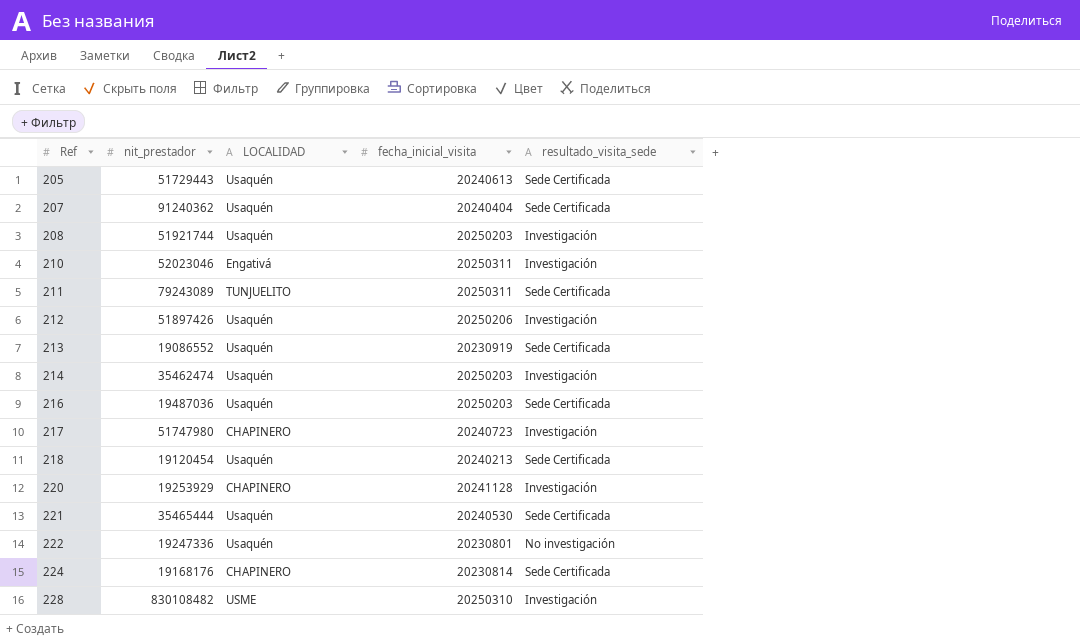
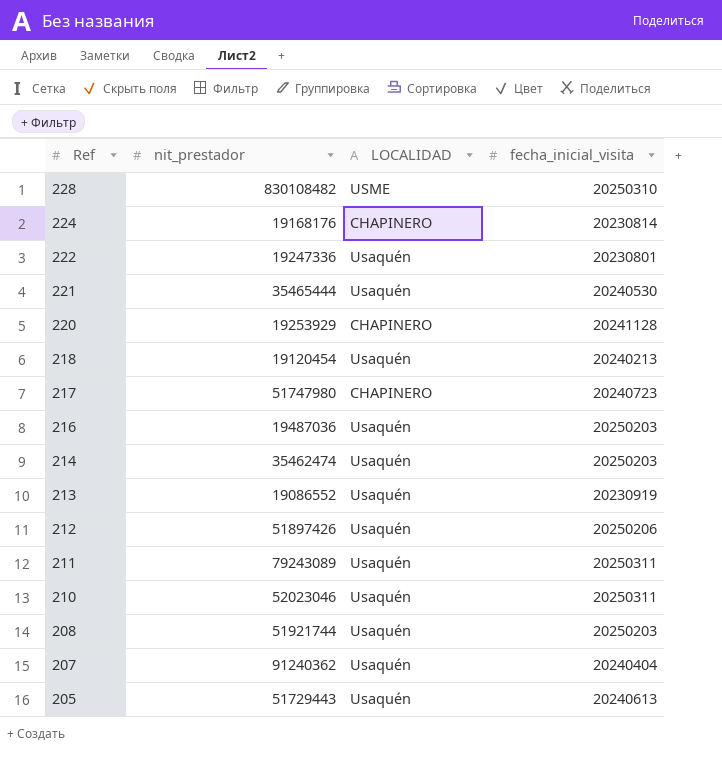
row order: Ref ascending -> Ref descending
column resultado_visita_sede | position: 5 -> none
211 | LOCALIDAD: TUNJUELITO -> Usaquén
210 | LOCALIDAD: Engativá -> Usaquén

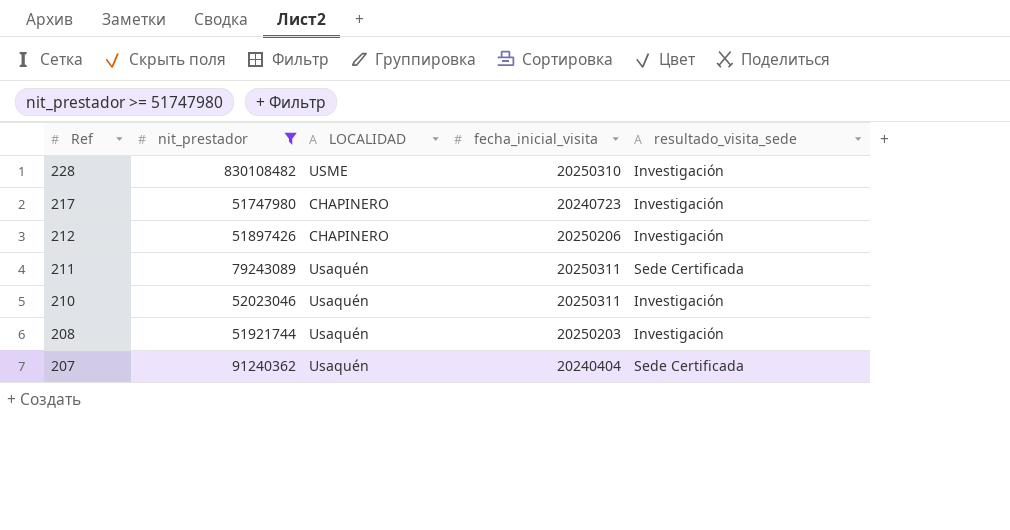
filter: none -> nit_prestador >= 51747980
column resultado_visita_sede | position: none -> 5
212 | LOCALIDAD: Usaquén -> CHAPINERO

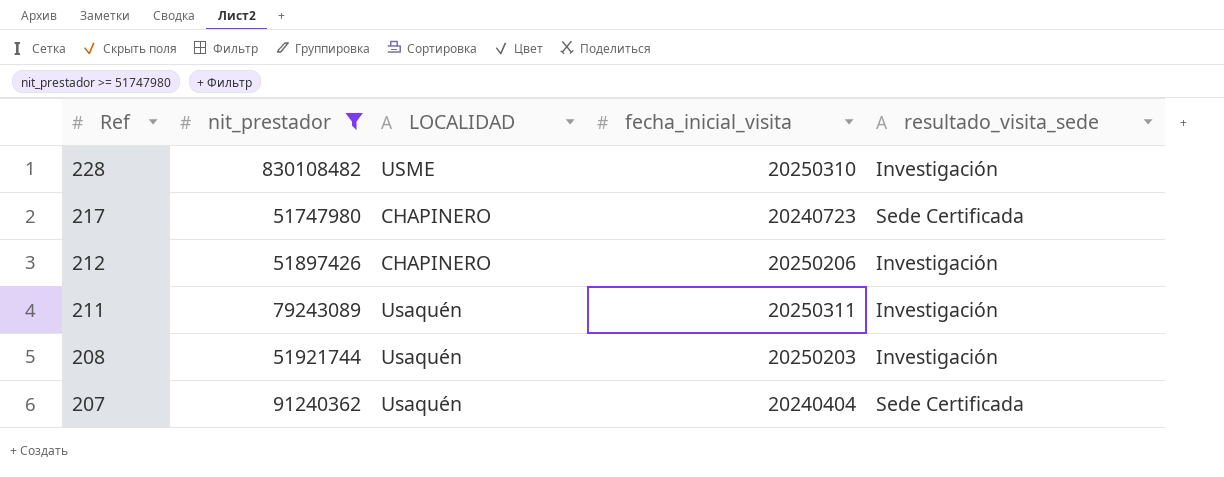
row 210: 52023046 | Usaquén | 20250311 | Investigación -> none
217 | resultado_visita_sede: Investigación -> Sede Certificada
211 | resultado_visita_sede: Sede Certificada -> Investigación

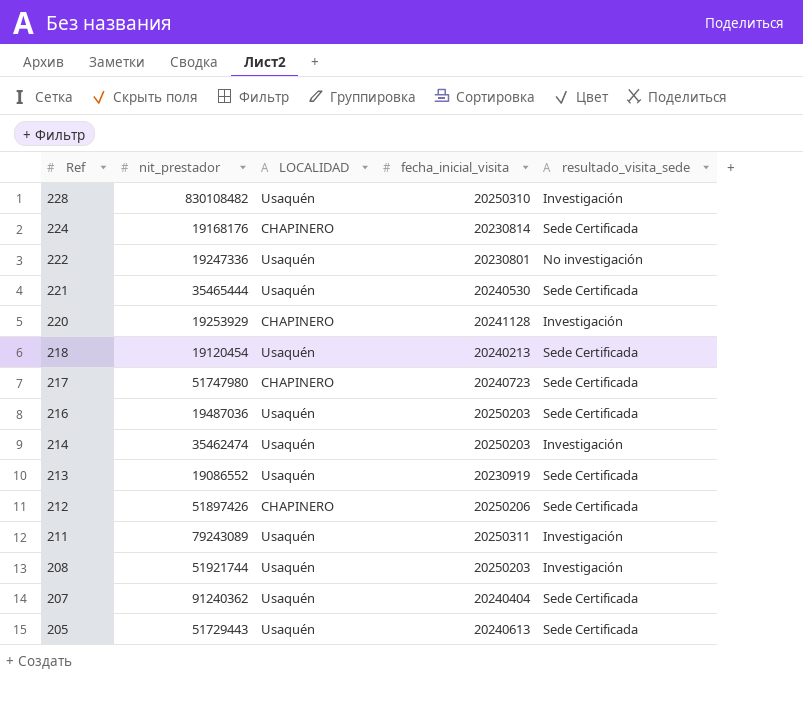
filter: nit_prestador >= 51747980 -> none
228 | LOCALIDAD: USME -> Usaquén
212 | resultado_visita_sede: Investigación -> Sede Certificada

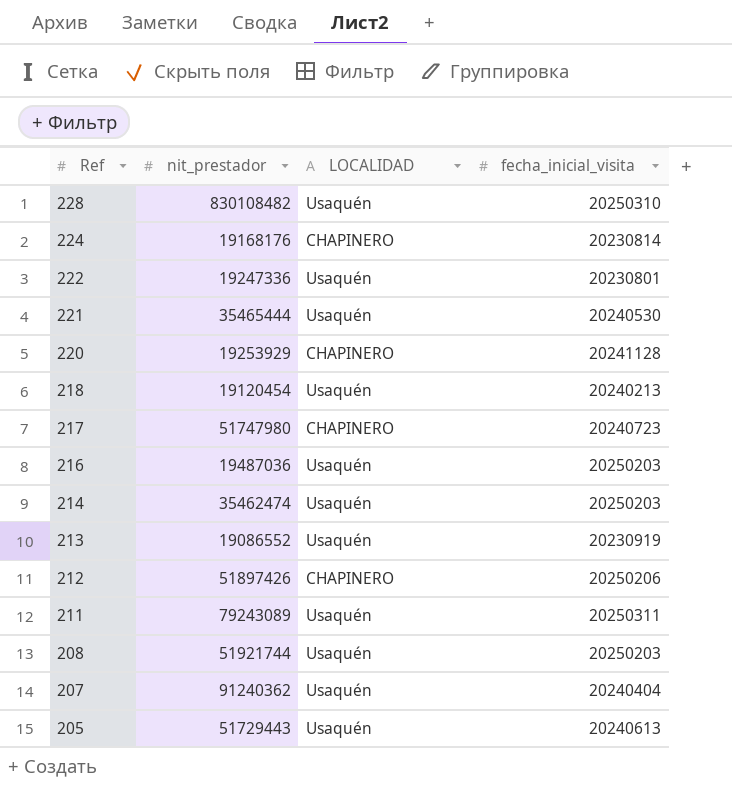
column resultado_visita_sede | position: 5 -> none

